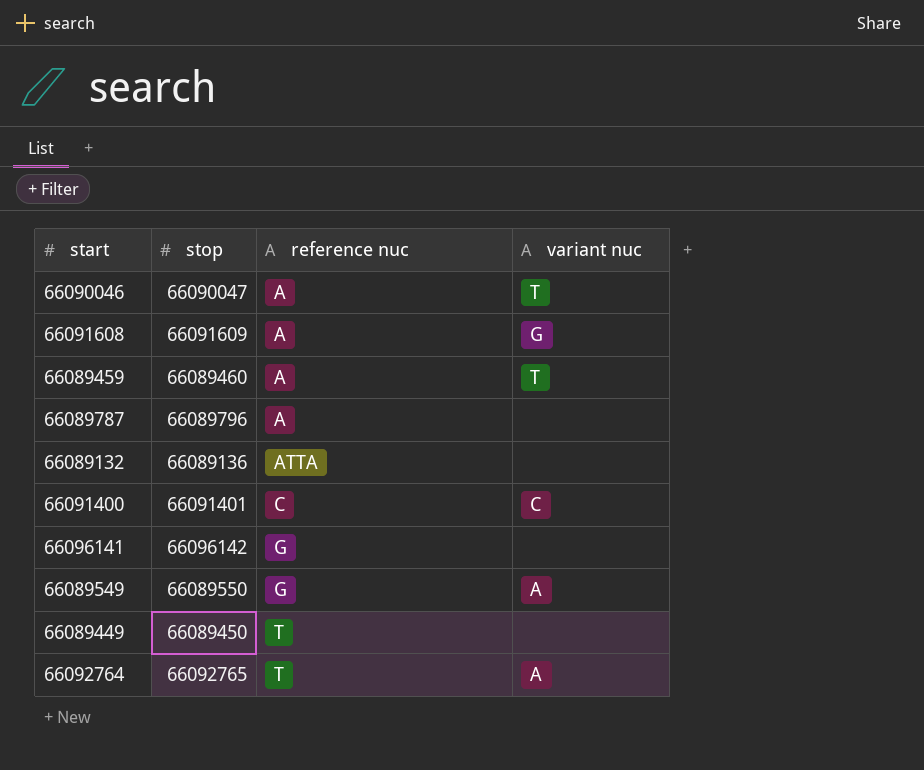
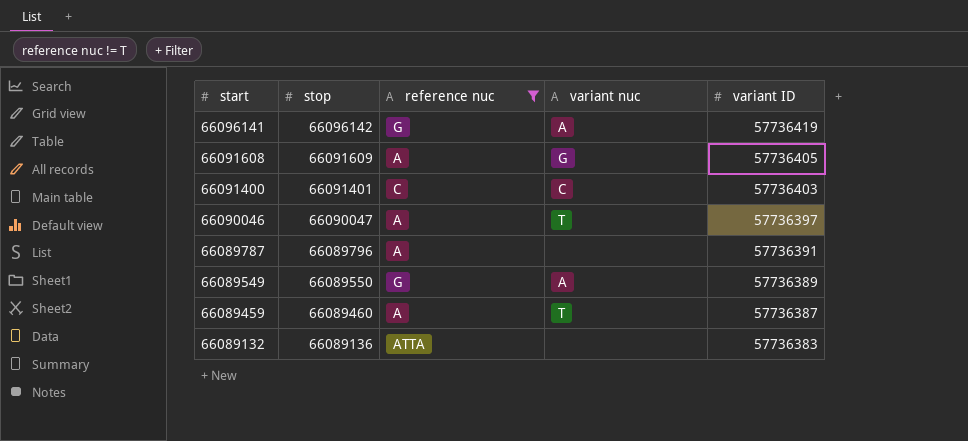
filter: none -> reference nuc != T
row order: reference nuc ascending -> start descending
column variant ID | position: none -> 5
66096141 | variant nuc: none -> A

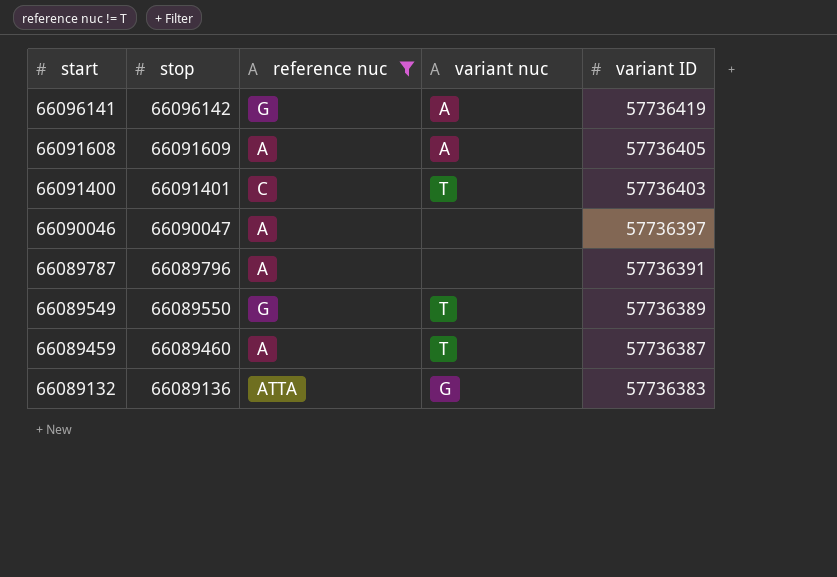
66091608 | variant nuc: G -> A
66091400 | variant nuc: C -> T
66090046 | variant nuc: T -> none
66089549 | variant nuc: A -> T
66089132 | variant nuc: none -> G

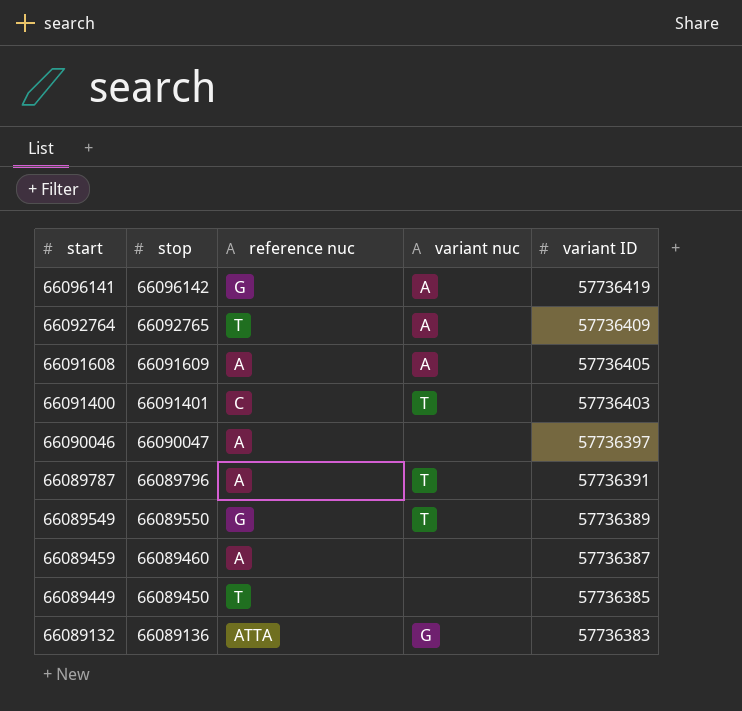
filter: reference nuc != T -> none
66089787 | variant nuc: none -> T
66089459 | variant nuc: T -> none

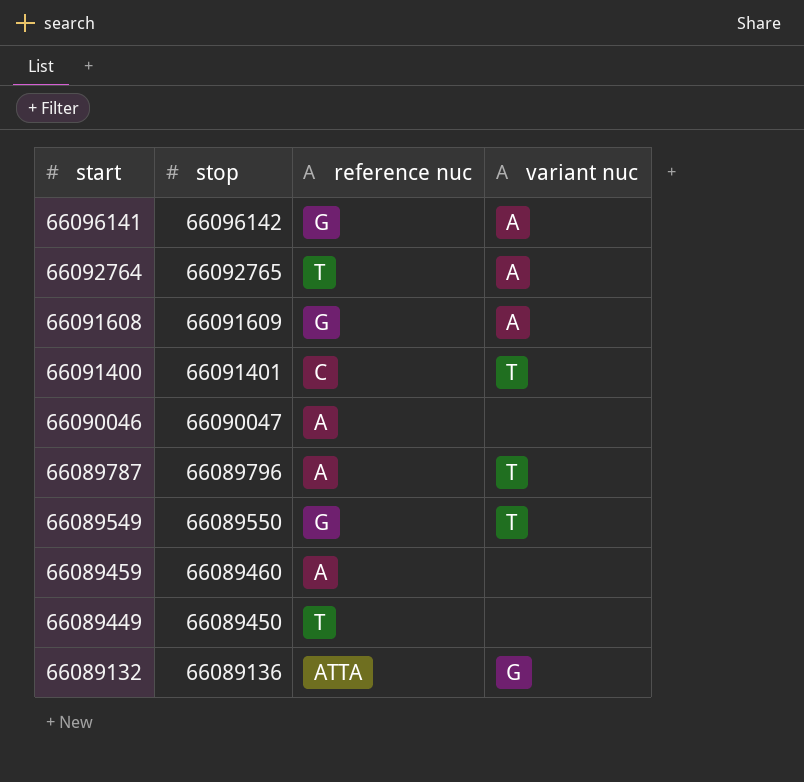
column variant ID | position: 5 -> none
66091608 | reference nuc: A -> G

